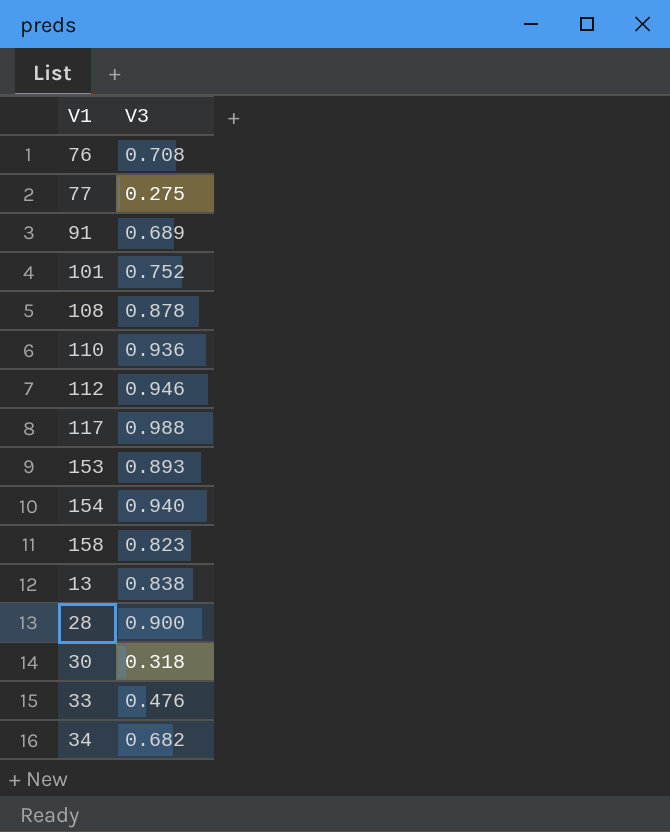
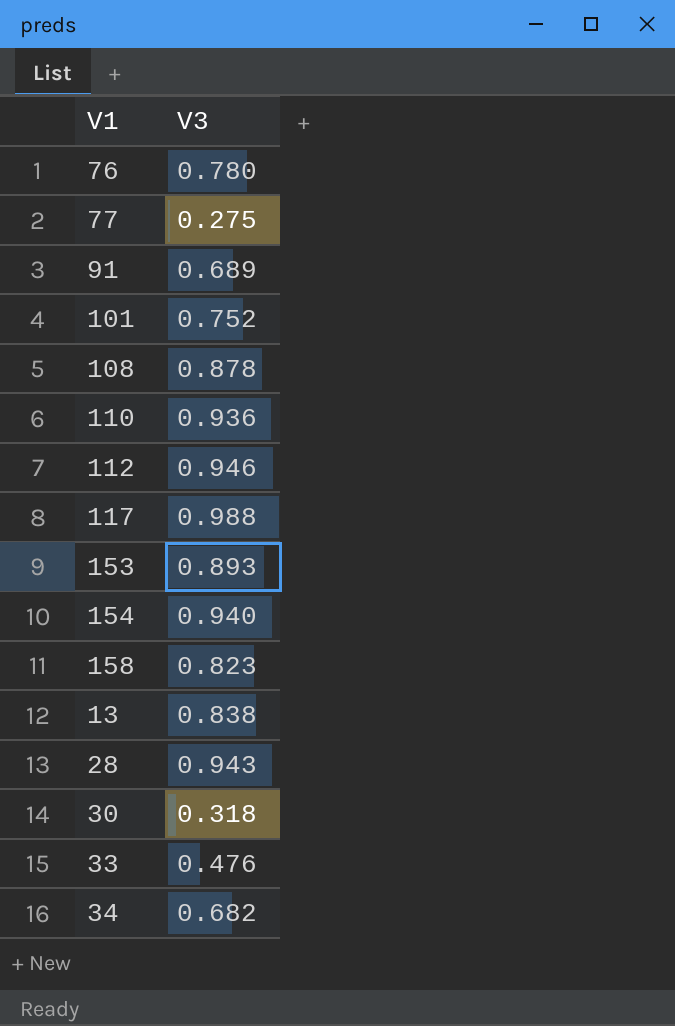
76 | V3: 0.708 -> 0.780
28 | V3: 0.900 -> 0.943

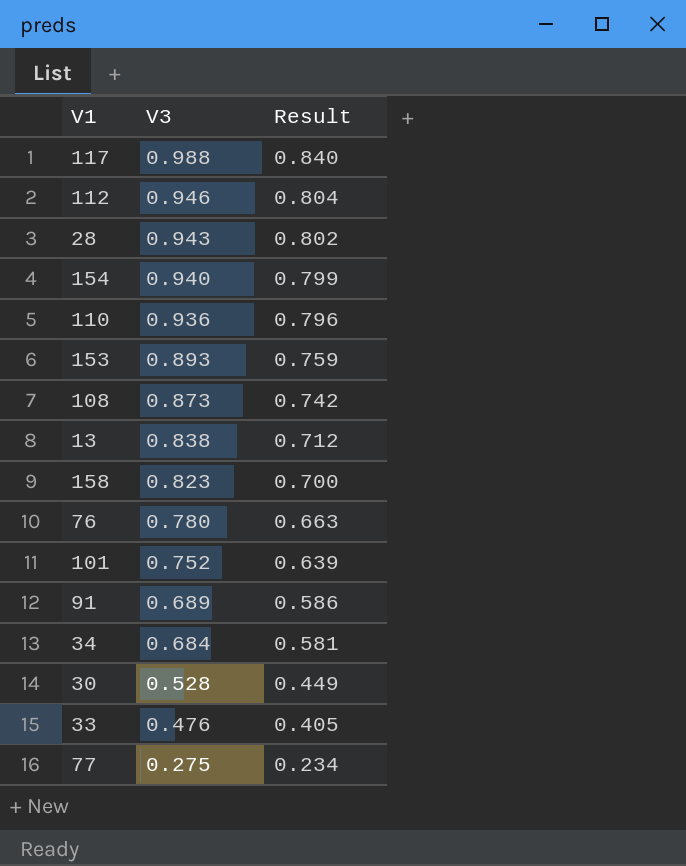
row order: none -> V3 descending
column Result | formula: none -> [V3] * 0.85
108 | V3: 0.878 -> 0.873
34 | V3: 0.682 -> 0.684
30 | V3: 0.318 -> 0.528

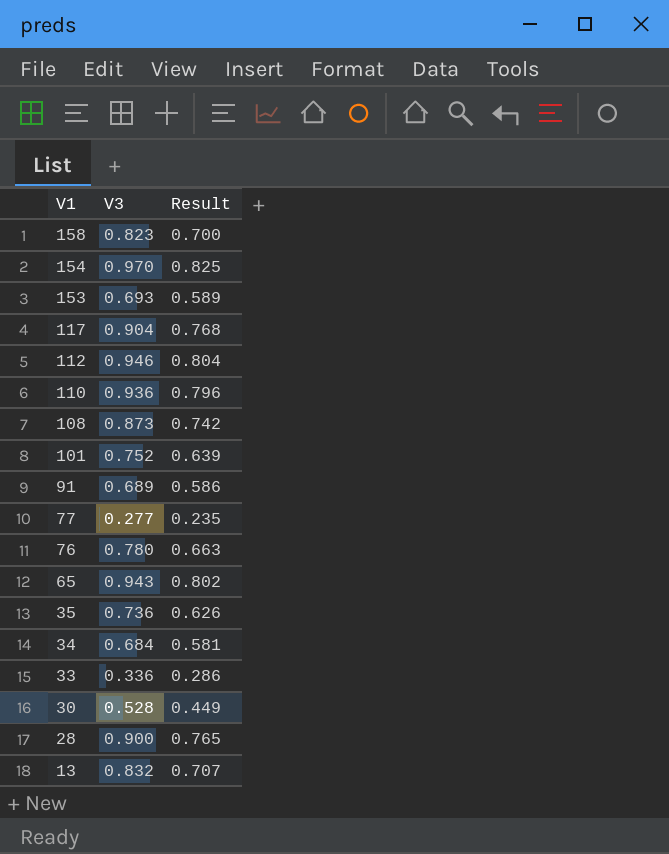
row order: V3 descending -> V1 descending
154 | V3: 0.940 -> 0.970
154 | Result: 0.799 -> 0.825
153 | V3: 0.893 -> 0.693
153 | Result: 0.759 -> 0.589
117 | V3: 0.988 -> 0.904
117 | Result: 0.840 -> 0.768
77 | V3: 0.275 -> 0.277
77 | Result: 0.234 -> 0.235
row 65: none -> 0.943 | 0.802
row 35: none -> 0.736 | 0.626
33 | V3: 0.476 -> 0.336
33 | Result: 0.405 -> 0.286
28 | V3: 0.943 -> 0.900
28 | Result: 0.802 -> 0.765
13 | V3: 0.838 -> 0.832
13 | Result: 0.712 -> 0.707

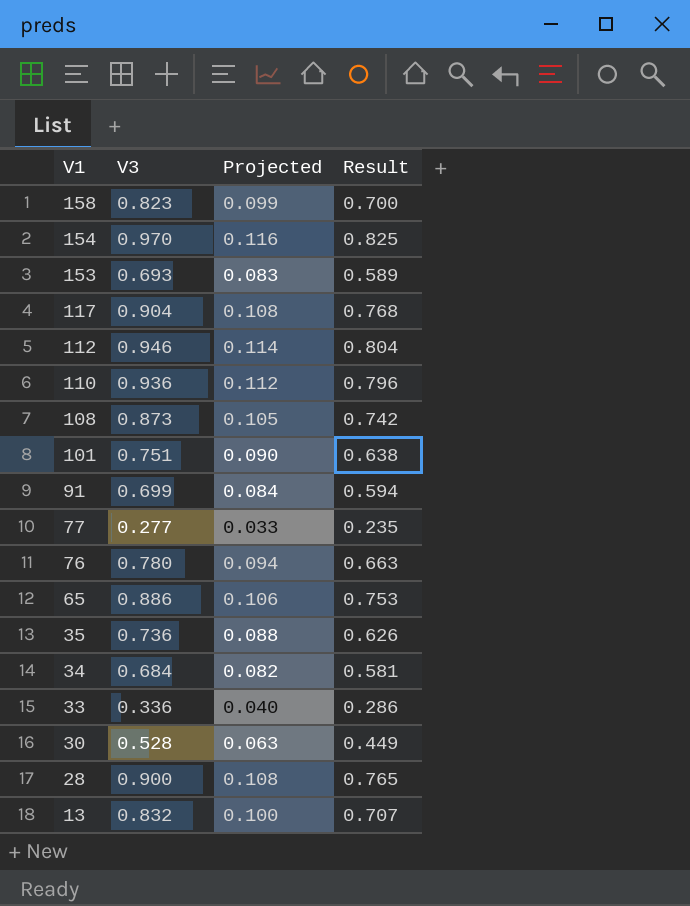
column Projected | formula: none -> [V3] * 0.12
101 | V3: 0.752 -> 0.751
101 | Result: 0.639 -> 0.638
91 | V3: 0.689 -> 0.699
91 | Result: 0.586 -> 0.594
65 | V3: 0.943 -> 0.886
65 | Result: 0.802 -> 0.753

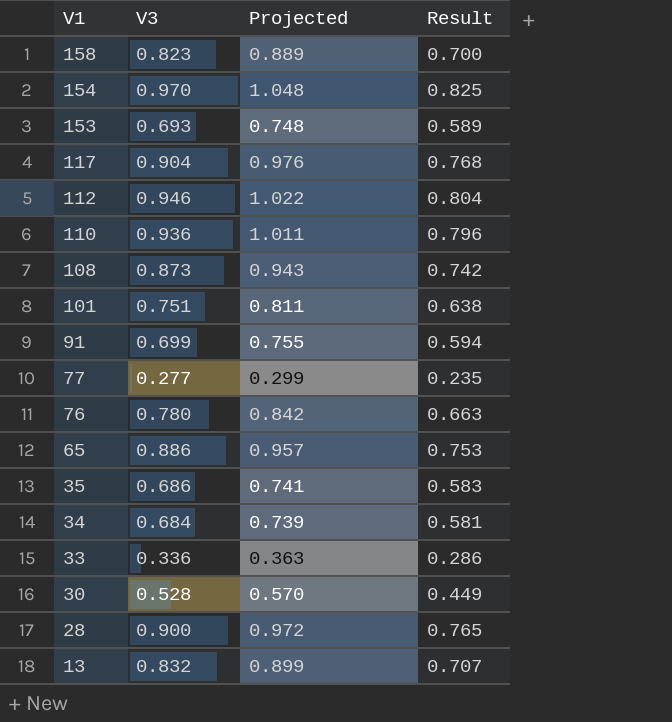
column Projected | formula: [V3] * 0.12 -> [V3] * 1.08
35 | V3: 0.736 -> 0.686
35 | Result: 0.626 -> 0.583

